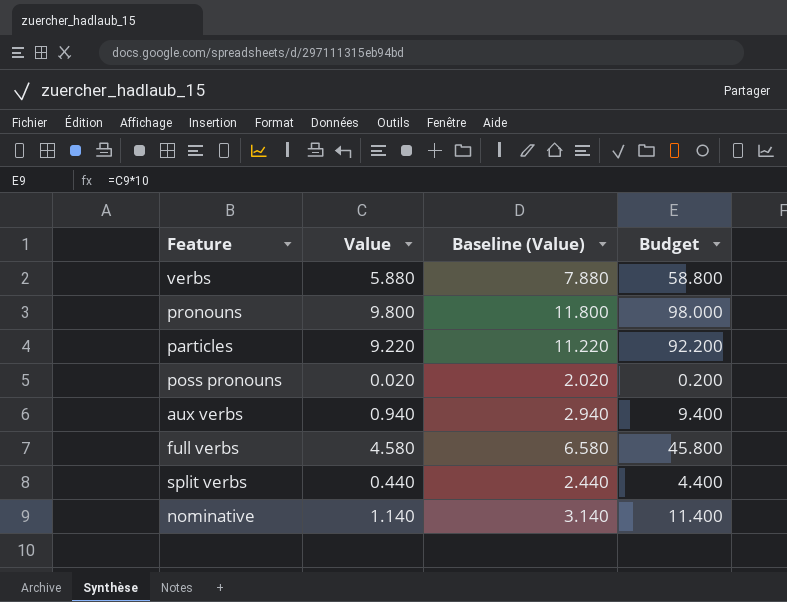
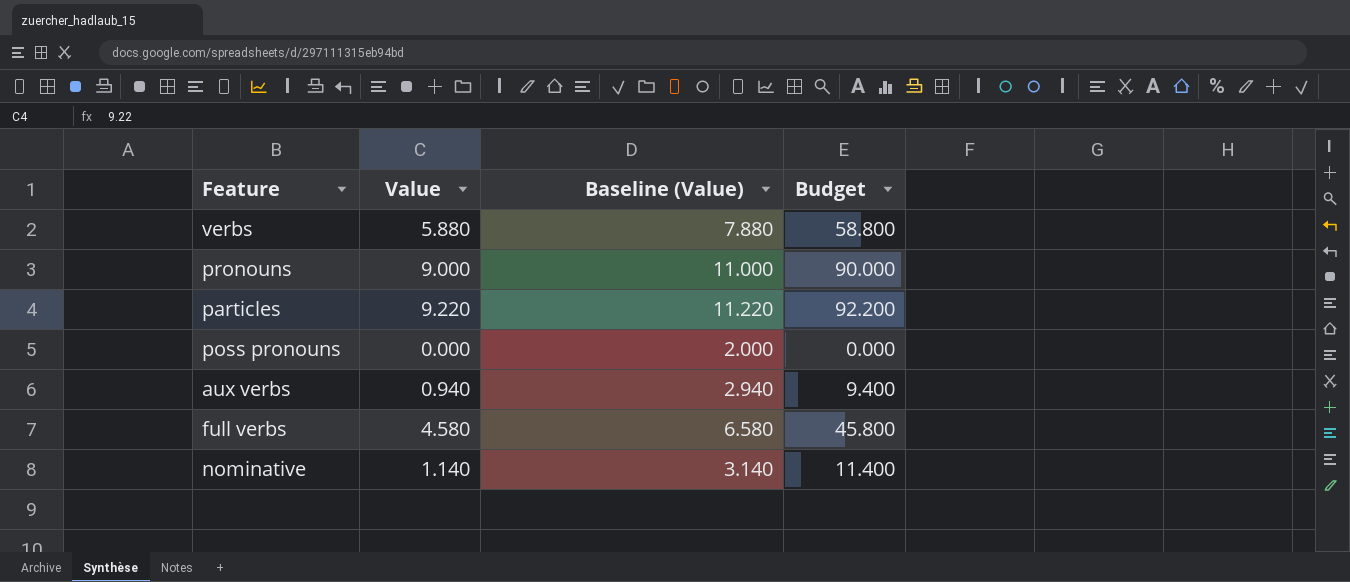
row split verbs: 0.440 | 2.440 | 4.400 -> none
pronouns | Value: 9.800 -> 9.000
pronouns | Baseline (Value): 11.800 -> 11.000
pronouns | Budget: 98.000 -> 90.000
poss pronouns | Value: 0.020 -> 0.000
poss pronouns | Baseline (Value): 2.020 -> 2.000
poss pronouns | Budget: 0.200 -> 0.000

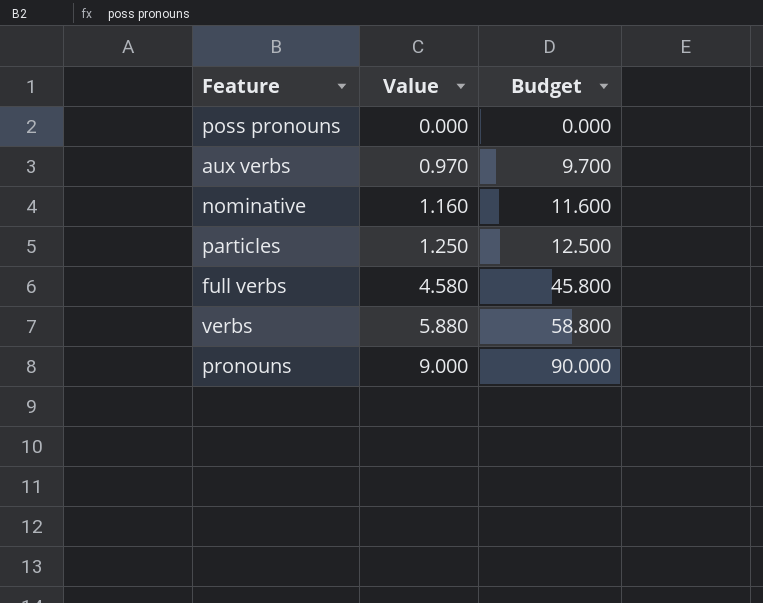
row order: none -> Value ascending
column Baseline (Value) | formula: [Value] + 2 -> none
aux verbs | Value: 0.940 -> 0.970
aux verbs | Budget: 9.400 -> 9.700
nominative | Value: 1.140 -> 1.160
nominative | Budget: 11.400 -> 11.600
particles | Value: 9.220 -> 1.250
particles | Budget: 92.200 -> 12.500

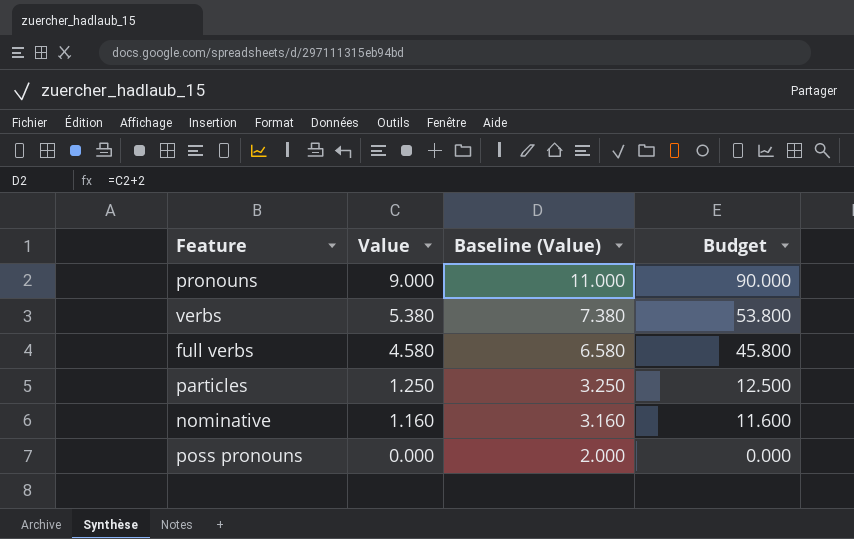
row order: Value ascending -> Value descending
column Baseline (Value) | formula: none -> [Value] + 2
row aux verbs: 0.970 | 9.700 -> none
verbs | Value: 5.880 -> 5.380
verbs | Budget: 58.800 -> 53.800

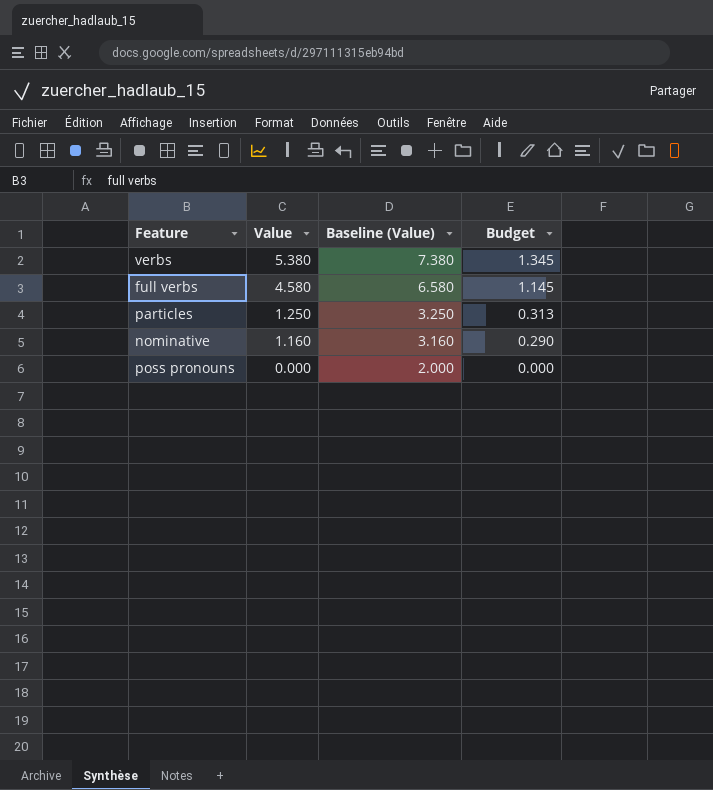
column Budget | formula: [Value] * 10 -> [Value] * 0.25
row pronouns: 9.000 | 11.000 | 90.000 -> none

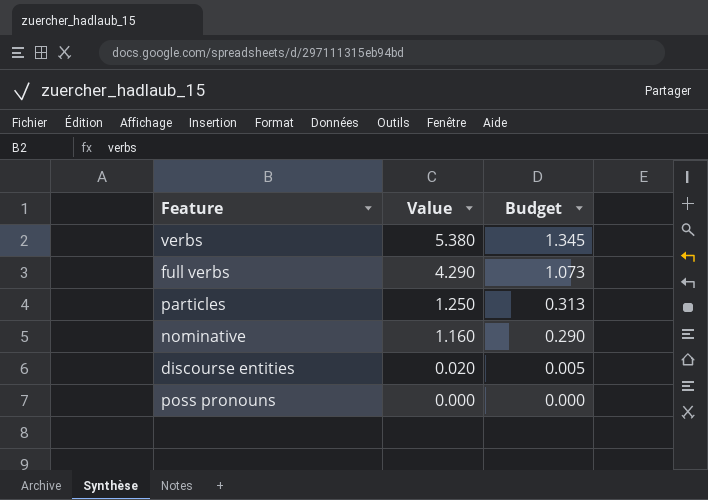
column Baseline (Value) | formula: [Value] + 2 -> none
full verbs | Value: 4.580 -> 4.290
full verbs | Budget: 1.145 -> 1.073
row discourse entities: none -> 0.020 | 0.005

